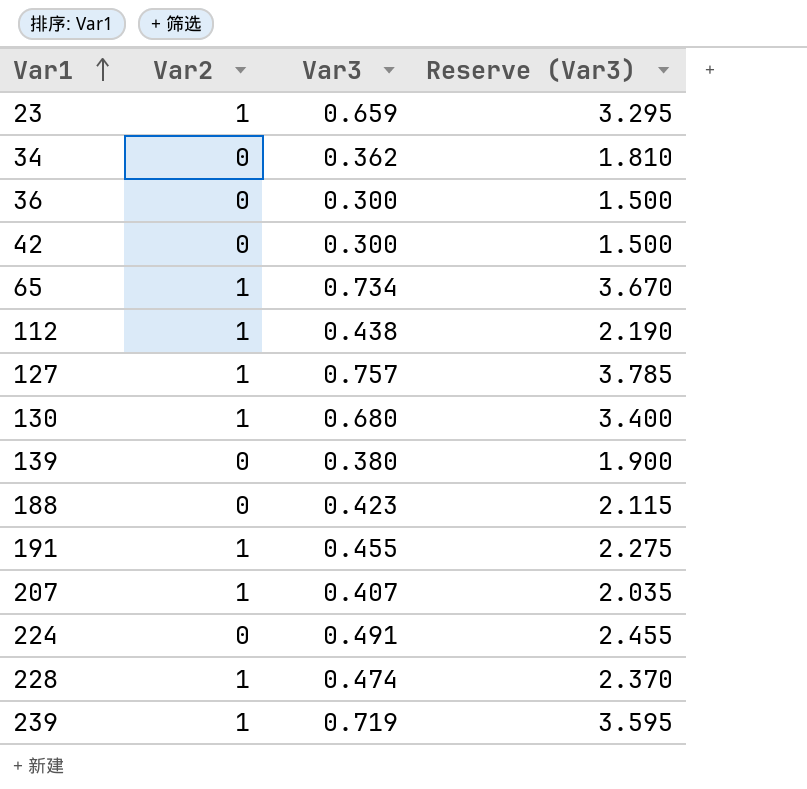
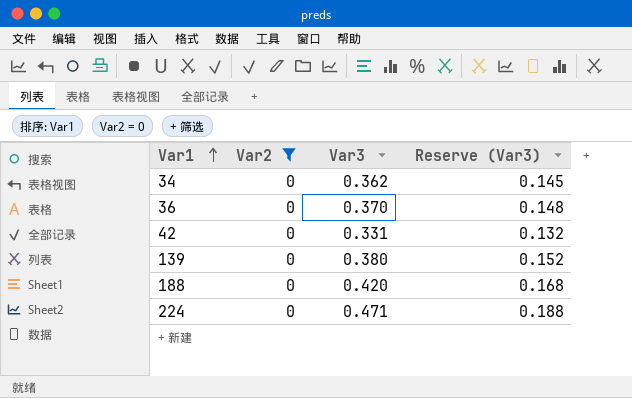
filter: none -> Var2 = 0
column Reserve (Var3) | formula: [Var3] * 5 -> [Var3] * 0.4
36 | Var3: 0.300 -> 0.370
42 | Var3: 0.300 -> 0.331
188 | Var3: 0.423 -> 0.420
224 | Var3: 0.491 -> 0.471

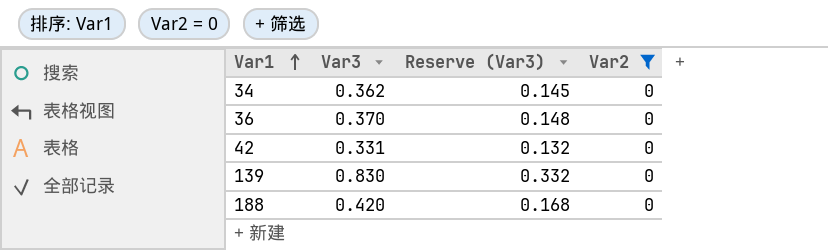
column Var2 | position: 2 -> 4
row 224: 0 | 0.471 | 0.188 -> none
139 | Var3: 0.380 -> 0.830
139 | Reserve (Var3): 0.152 -> 0.332

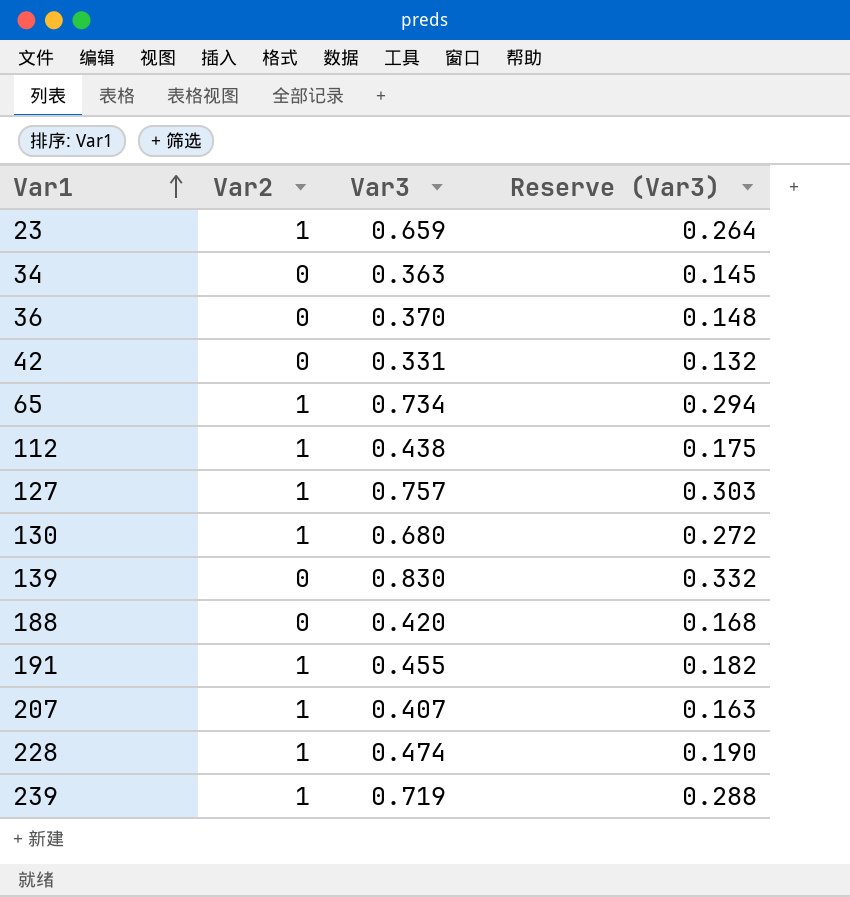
filter: Var2 = 0 -> none
column Var2 | position: 4 -> 2
34 | Var3: 0.362 -> 0.363

